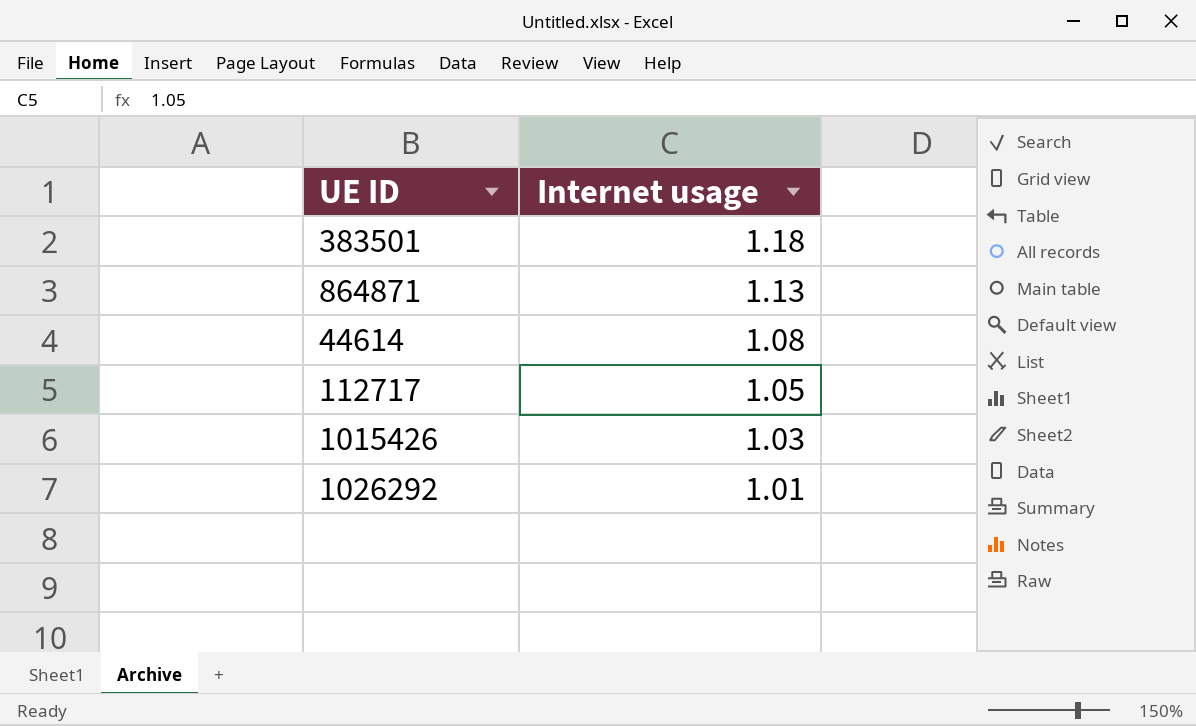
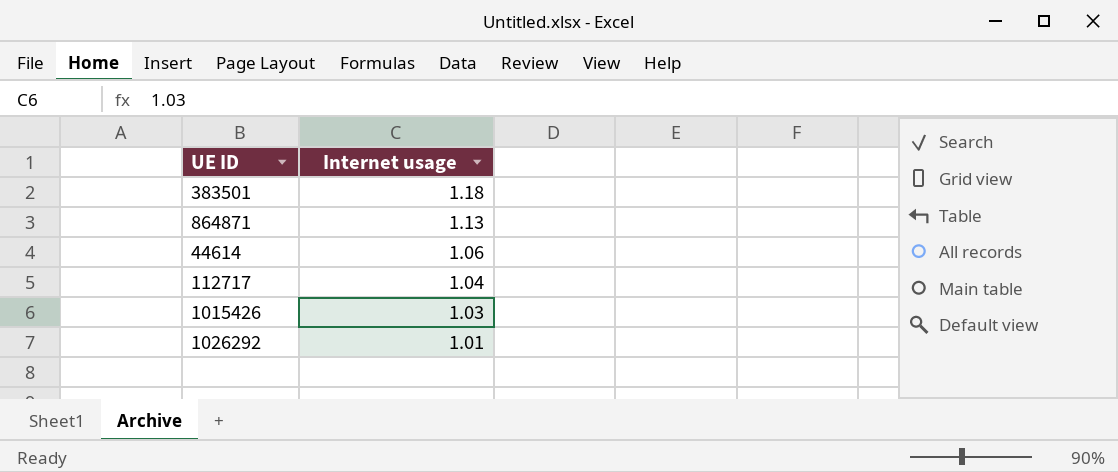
44614 | Internet usage: 1.08 -> 1.06
112717 | Internet usage: 1.05 -> 1.04

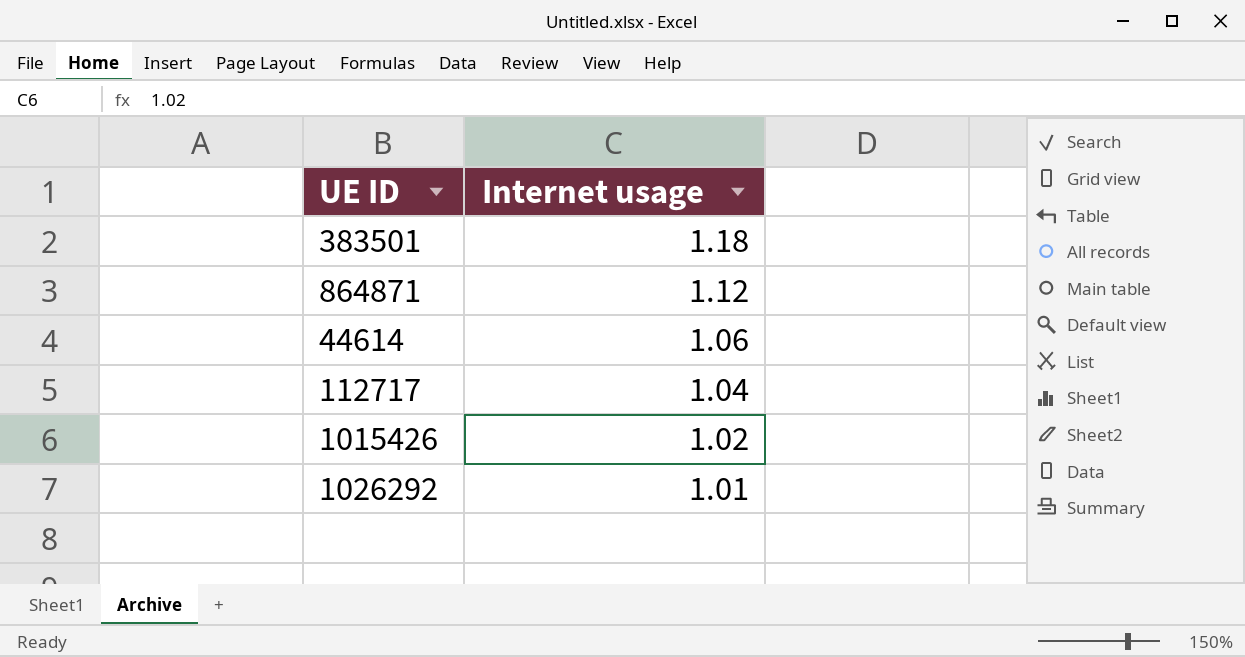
864871 | Internet usage: 1.13 -> 1.12
1015426 | Internet usage: 1.03 -> 1.02

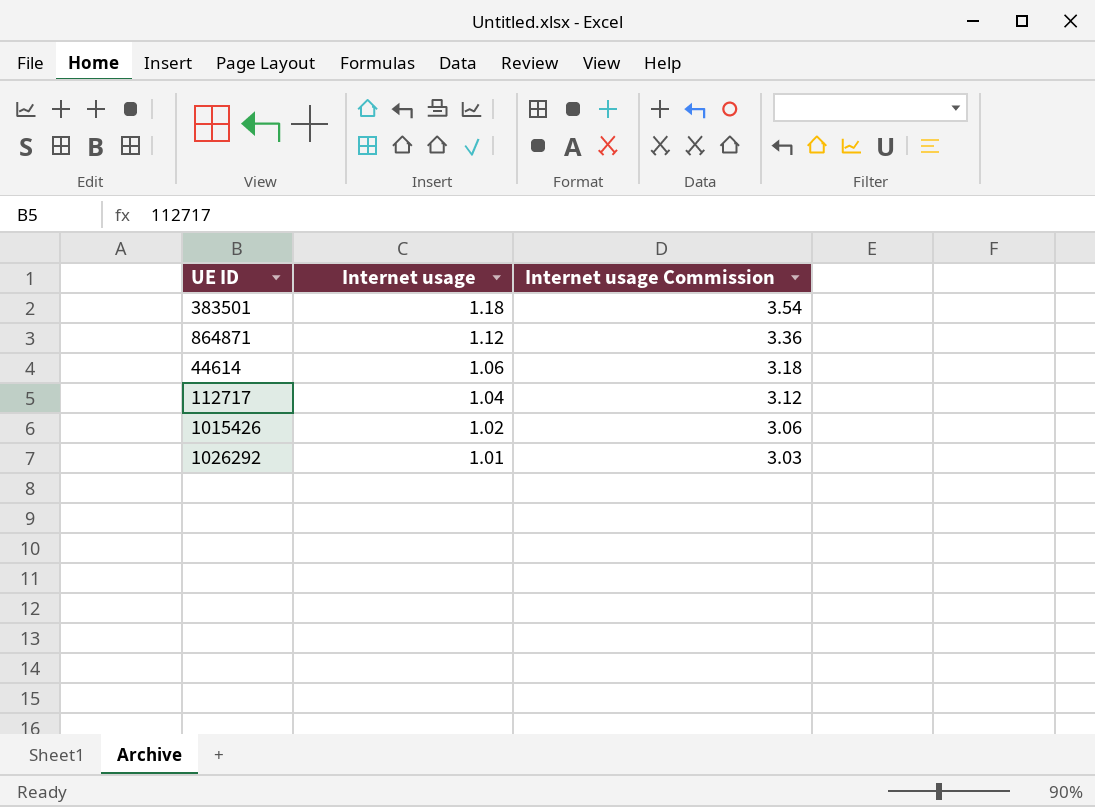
column Internet usage Commission | formula: none -> [Internet usage] * 3

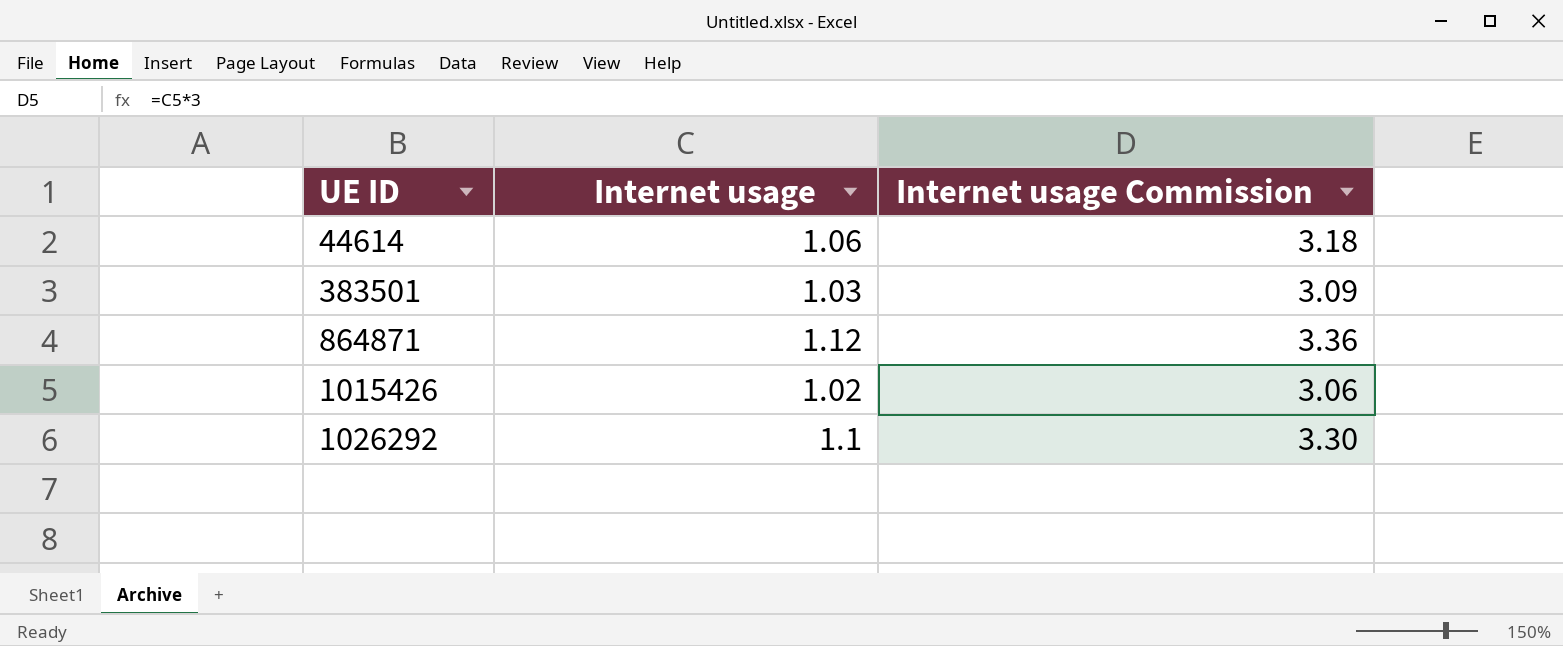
row order: Internet usage descending -> UE ID ascending
row 112717: 1.04 | 3.12 -> none
383501 | Internet usage: 1.18 -> 1.03
383501 | Internet usage Commission: 3.54 -> 3.09
1026292 | Internet usage: 1.01 -> 1.1
1026292 | Internet usage Commission: 3.03 -> 3.30

